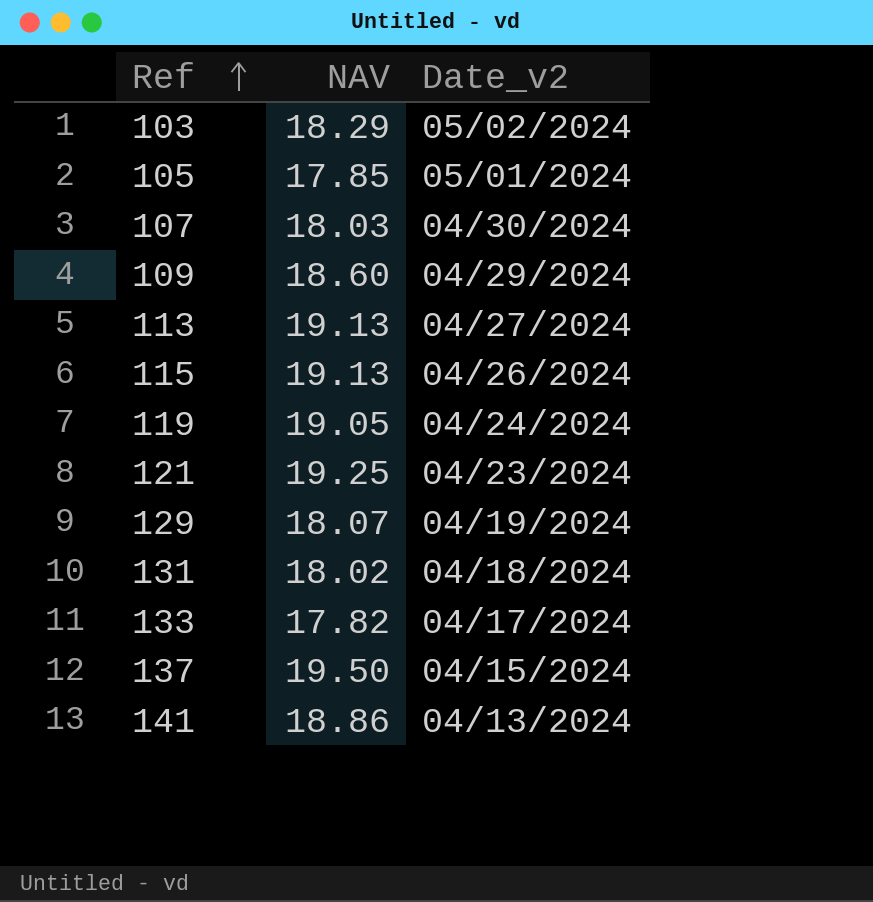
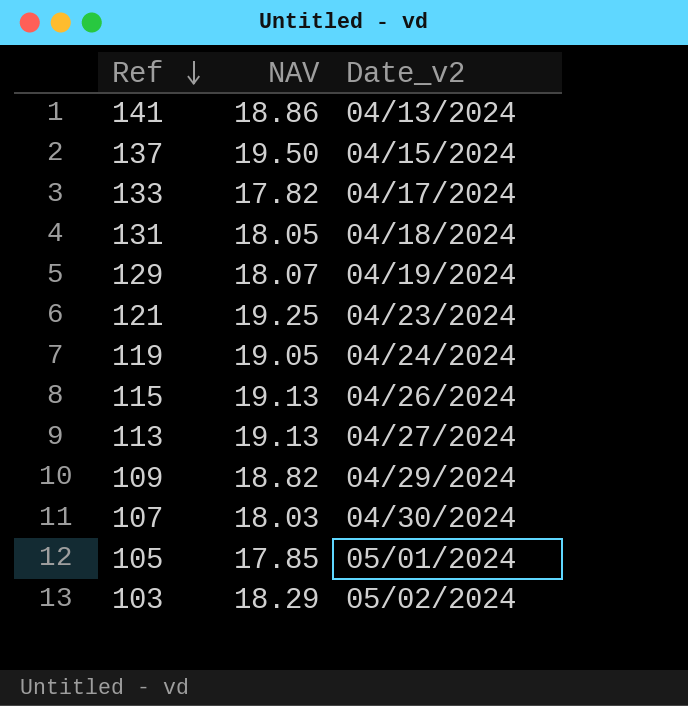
row order: Ref ascending -> Ref descending
131 | NAV: 18.02 -> 18.05
109 | NAV: 18.60 -> 18.82

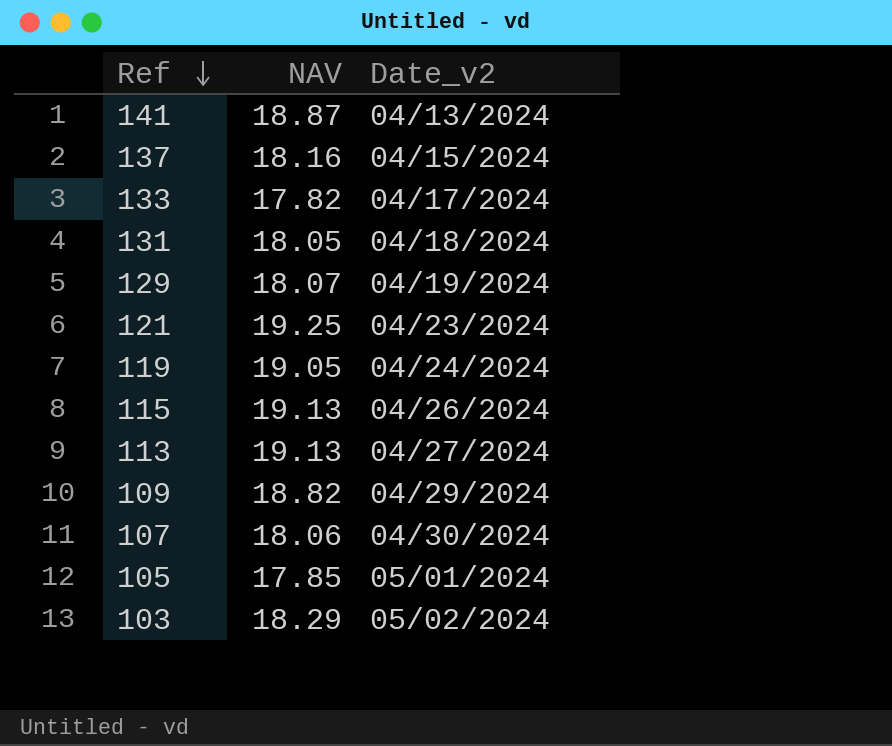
141 | NAV: 18.86 -> 18.87
137 | NAV: 19.50 -> 18.16
107 | NAV: 18.03 -> 18.06

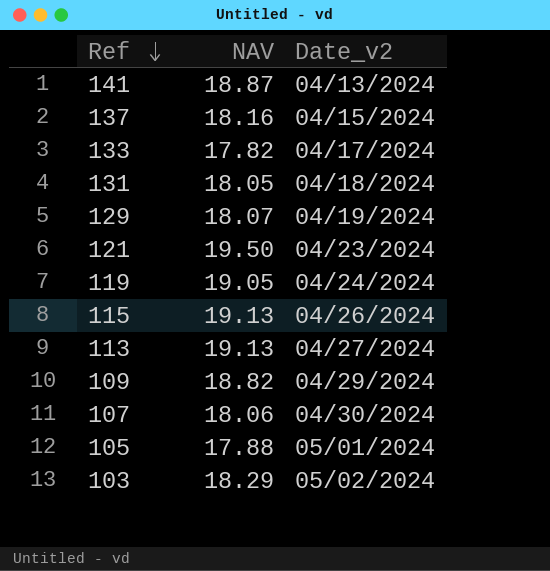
121 | NAV: 19.25 -> 19.50
105 | NAV: 17.85 -> 17.88

